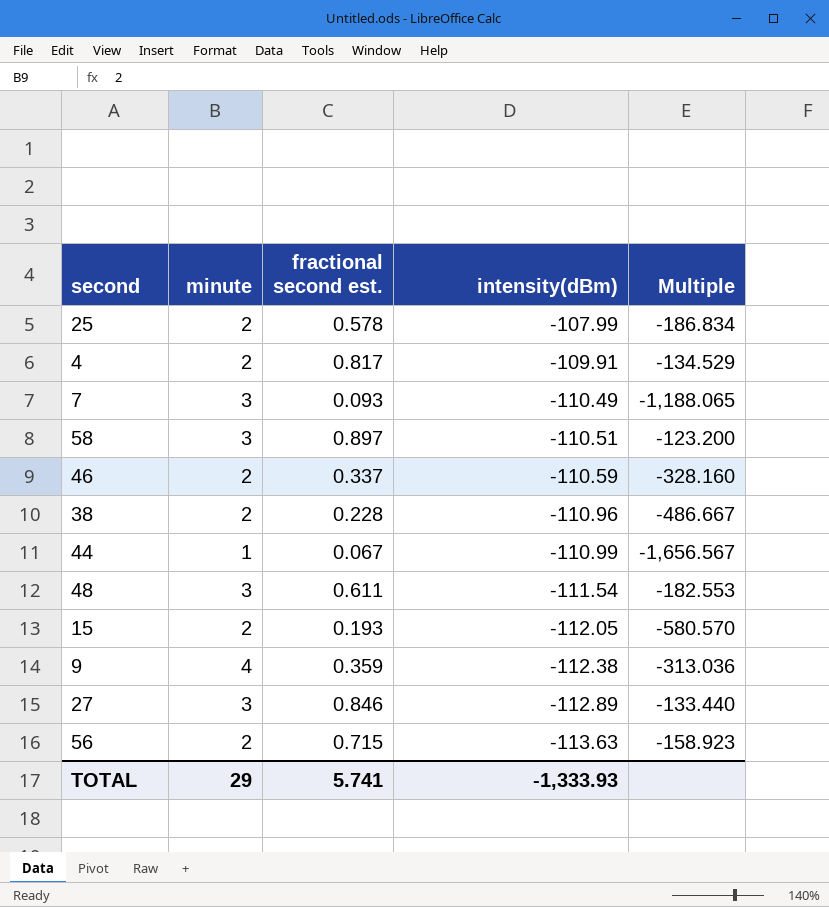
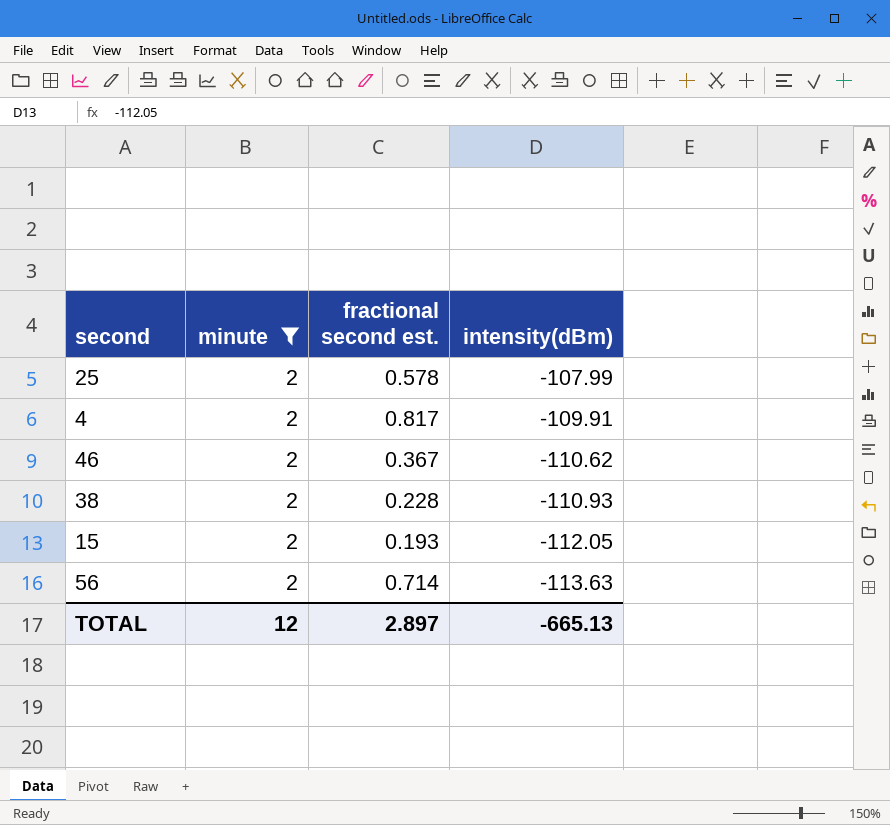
filter: none -> minute = 2
column Multiple | formula: [intensity(dBm)] / [fractional second est.] -> none
46 | fractional second est.: 0.337 -> 0.367
46 | intensity(dBm): -110.59 -> -110.62
38 | intensity(dBm): -110.96 -> -110.93
56 | fractional second est.: 0.715 -> 0.714
TOTAL | minute: 29 -> 12
TOTAL | fractional second est.: 5.741 -> 2.897
TOTAL | intensity(dBm): -1,333.93 -> -665.13

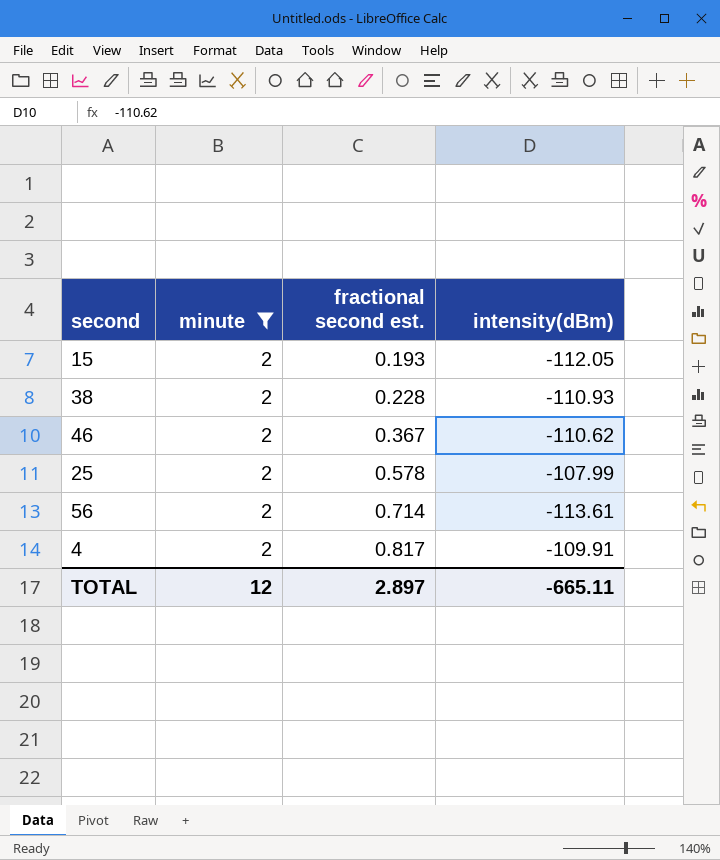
row order: intensity(dBm) descending -> fractional second est. ascending
56 | intensity(dBm): -113.63 -> -113.61
TOTAL | intensity(dBm): -665.13 -> -665.11

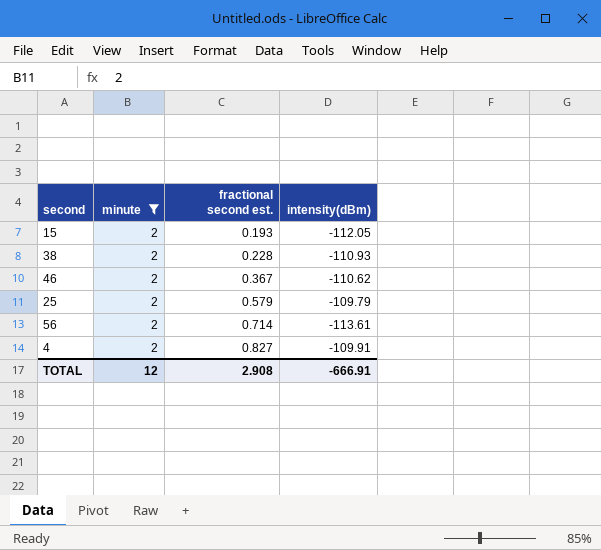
25 | fractional second est.: 0.578 -> 0.579
25 | intensity(dBm): -107.99 -> -109.79
4 | fractional second est.: 0.817 -> 0.827
TOTAL | fractional second est.: 2.897 -> 2.908
TOTAL | intensity(dBm): -665.11 -> -666.91

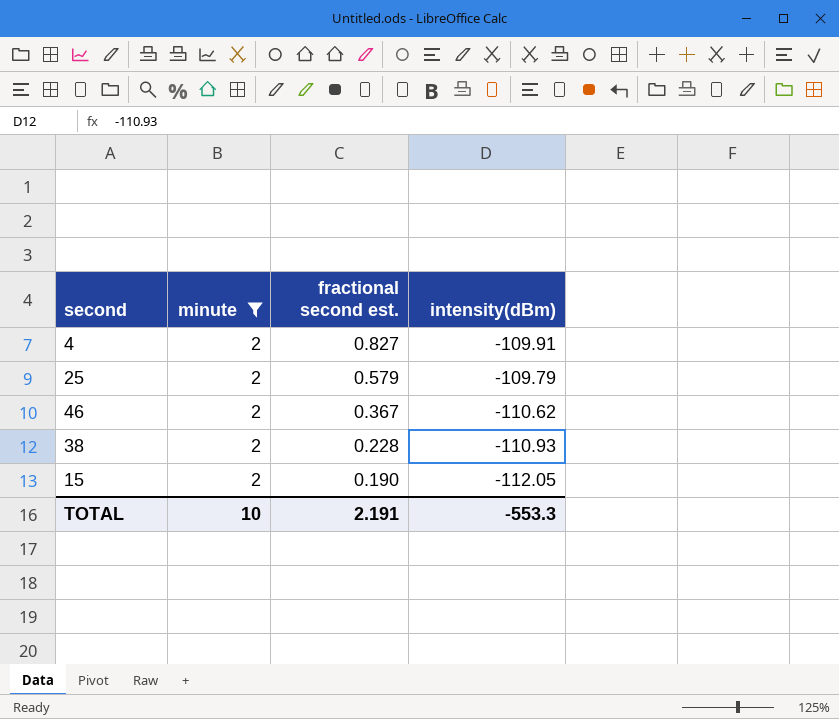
row order: fractional second est. ascending -> fractional second est. descending
row 56: 2 | 0.714 | -113.61 -> none
15 | fractional second est.: 0.193 -> 0.190
TOTAL | minute: 12 -> 10
TOTAL | fractional second est.: 2.908 -> 2.191
TOTAL | intensity(dBm): -666.91 -> -553.3

